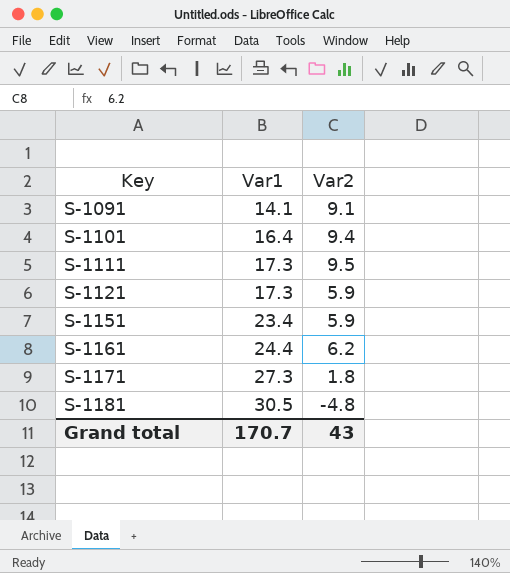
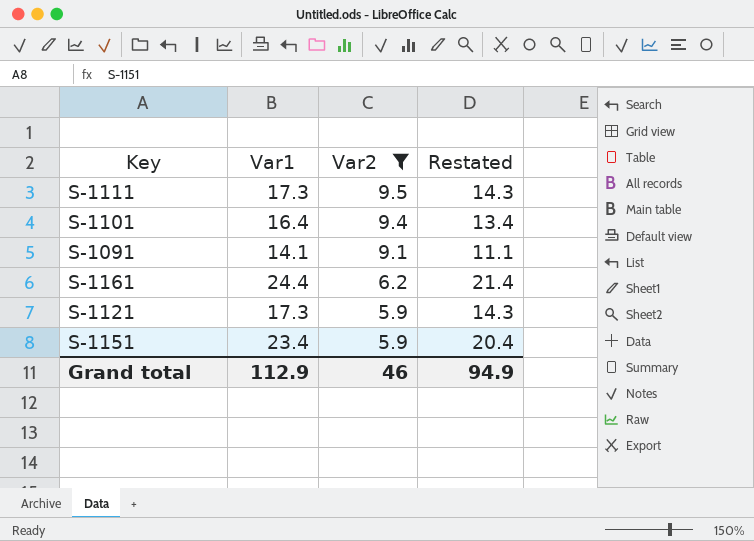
filter: none -> Var2 >= 5.9
row order: Key ascending -> Var2 descending
column Restated | formula: none -> [Var1] - 3
Grand total | Var1: 170.7 -> 112.9
Grand total | Var2: 43 -> 46

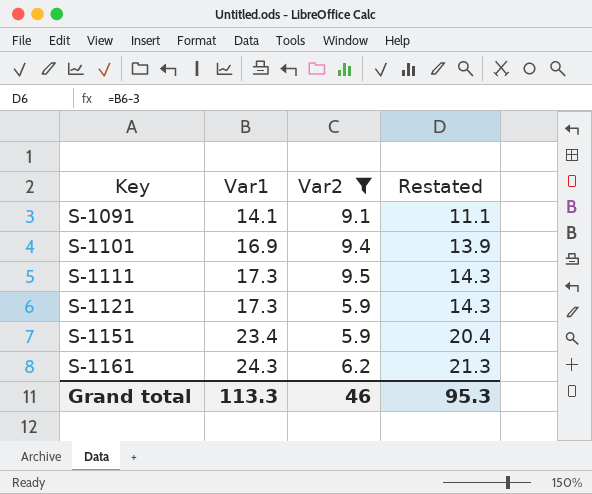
row order: Var2 descending -> Key ascending
S-1101 | Var1: 16.4 -> 16.9
S-1101 | Restated: 13.4 -> 13.9
S-1161 | Var1: 24.4 -> 24.3
S-1161 | Restated: 21.4 -> 21.3
Grand total | Var1: 112.9 -> 113.3
Grand total | Restated: 94.9 -> 95.3

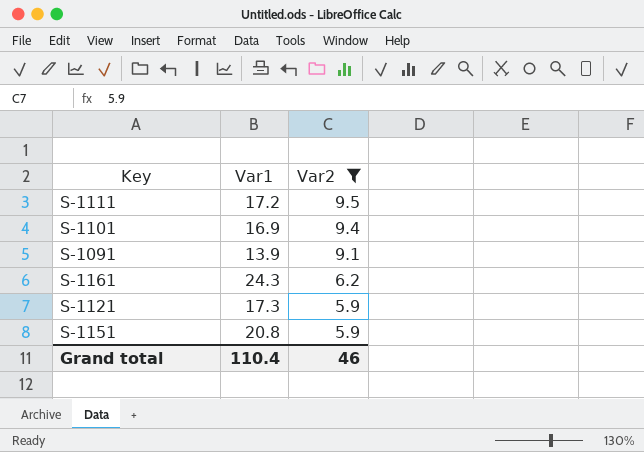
row order: Key ascending -> Var2 descending
column Restated | formula: [Var1] - 3 -> none
S-1111 | Var1: 17.3 -> 17.2
S-1091 | Var1: 14.1 -> 13.9
S-1151 | Var1: 23.4 -> 20.8
Grand total | Var1: 113.3 -> 110.4

